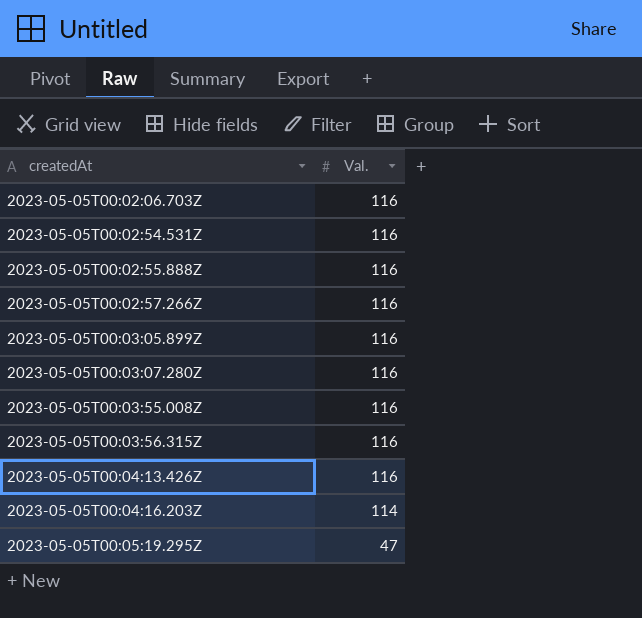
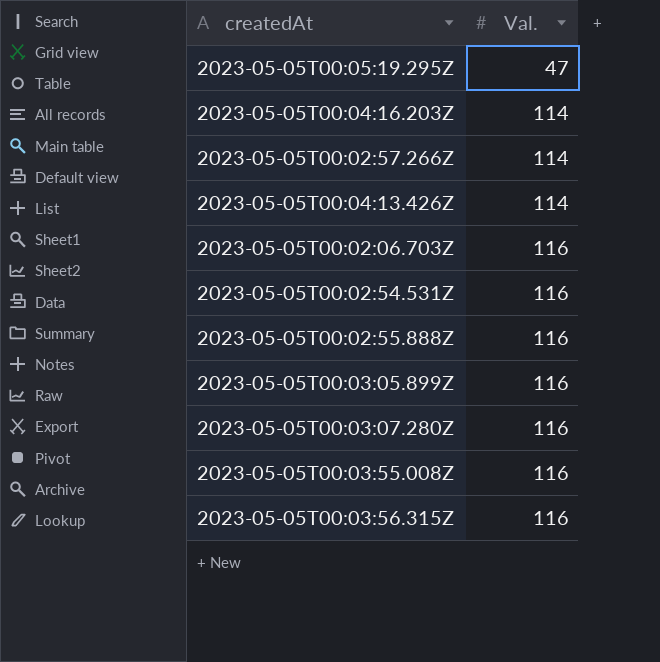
row order: createdAt ascending -> Val. ascending
2023-05-05T00:02:57.266Z | Val.: 116 -> 114
2023-05-05T00:04:13.426Z | Val.: 116 -> 114

